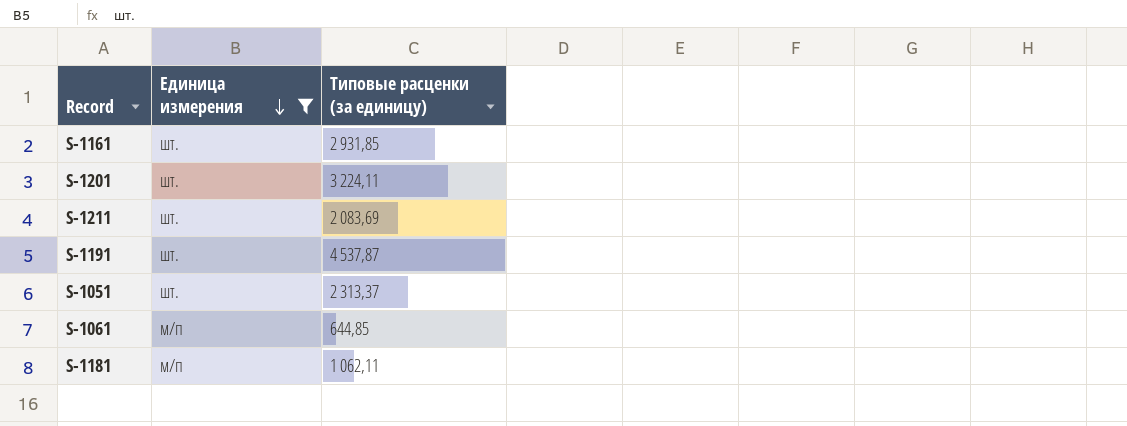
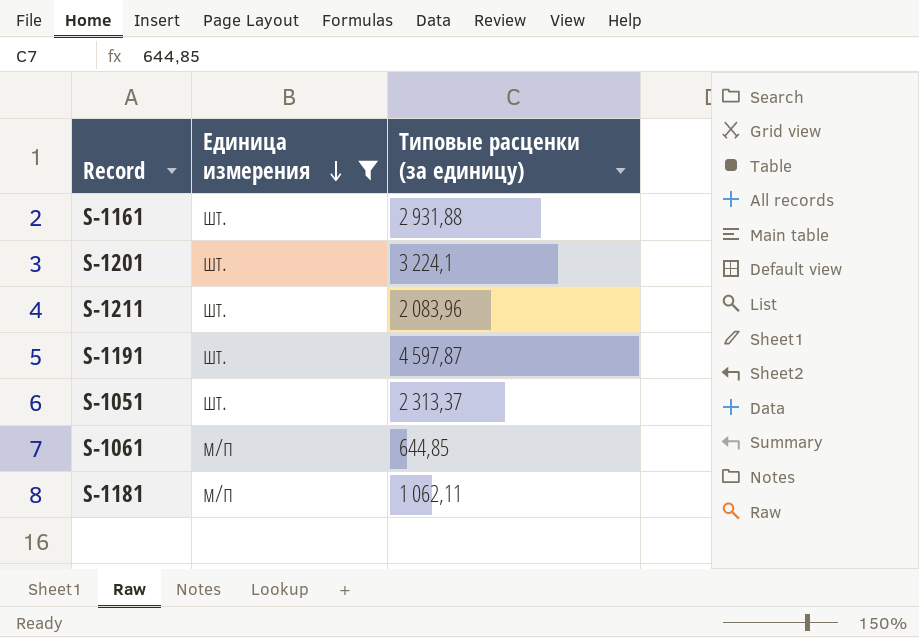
S-1161 | Типовые расценки (за единицу): 2 931,85 -> 2 931,88
S-1201 | Типовые расценки (за единицу): 3 224,11 -> 3 224,1
S-1211 | Типовые расценки (за единицу): 2 083,69 -> 2 083,96
S-1191 | Типовые расценки (за единицу): 4 537,87 -> 4 597,87

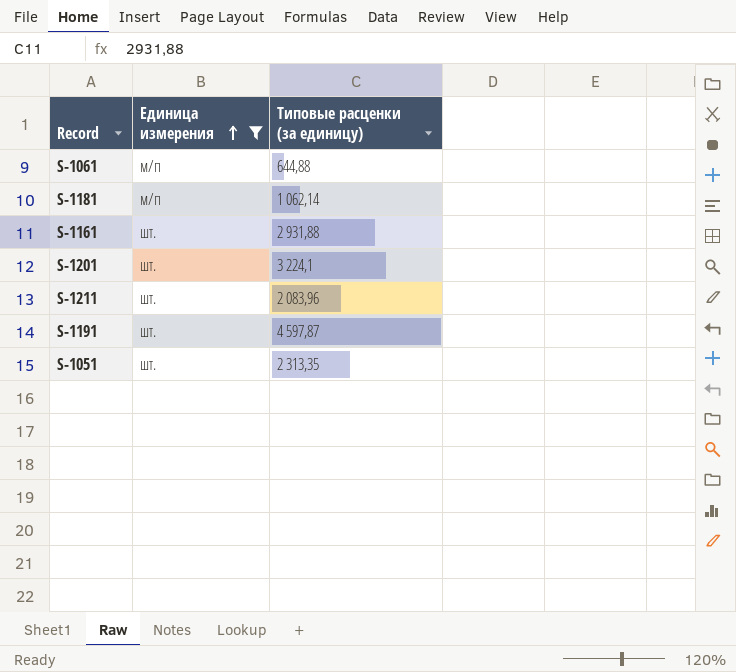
row order: Единица измерения descending -> Единица измерения ascending
S-1061 | Типовые расценки (за единицу): 644,85 -> 644,88
S-1181 | Типовые расценки (за единицу): 1 062,11 -> 1 062,14
S-1051 | Типовые расценки (за единицу): 2 313,37 -> 2 313,35

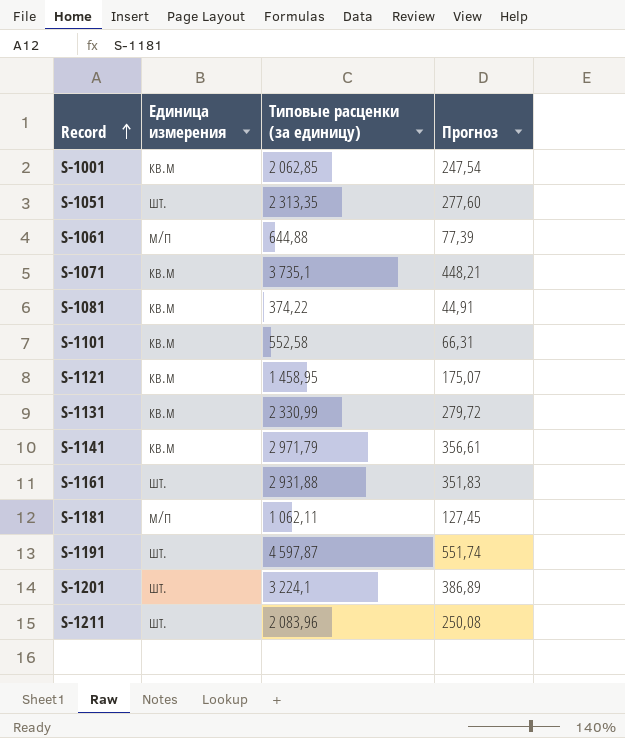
filter: Единица измерения != кв.м -> none
row order: Единица измерения ascending -> Record ascending
column Прогноз | formula: none -> [Типовые расценки (за единицу)] * 0,12
S-1181 | Типовые расценки (за единицу): 1 062,14 -> 1 062,11

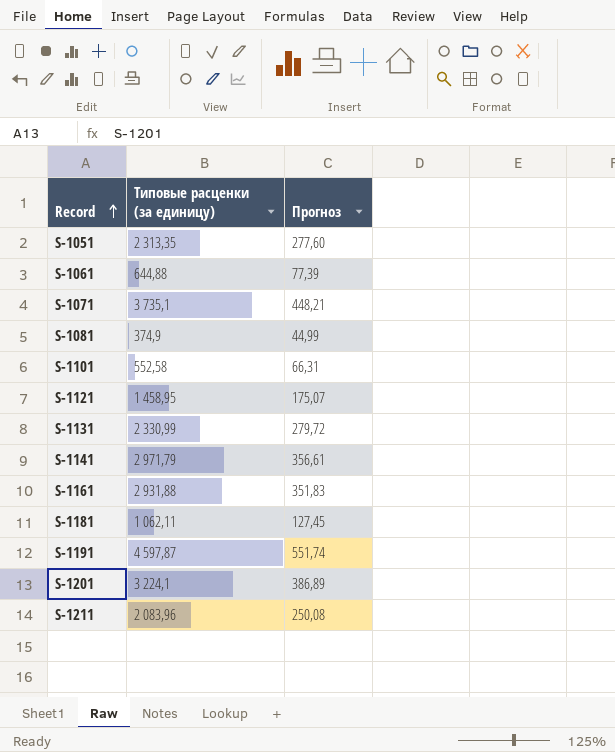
column Единица измерения | position: 2 -> none
row S-1001: кв.м | 2 062,85 | 247,54 -> none
S-1081 | Типовые расценки (за единицу): 374,22 -> 374,9
S-1081 | Прогноз: 44,91 -> 44,99

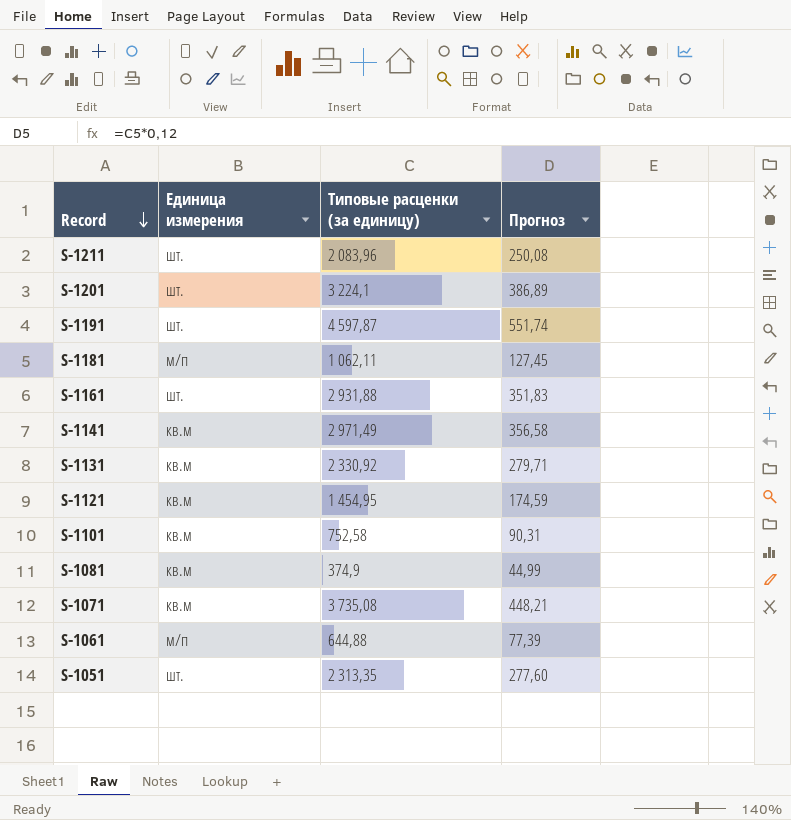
row order: Record ascending -> Record descending
column Единица измерения | position: none -> 2
S-1141 | Типовые расценки (за единицу): 2 971,79 -> 2 971,49
S-1141 | Прогноз: 356,61 -> 356,58
S-1131 | Типовые расценки (за единицу): 2 330,99 -> 2 330,92
S-1131 | Прогноз: 279,72 -> 279,71
S-1121 | Типовые расценки (за единицу): 1 458,95 -> 1 454,95
S-1121 | Прогноз: 175,07 -> 174,59
S-1101 | Типовые расценки (за единицу): 552,58 -> 752,58
S-1101 | Прогноз: 66,31 -> 90,31
S-1071 | Типовые расценки (за единицу): 3 735,1 -> 3 735,08

